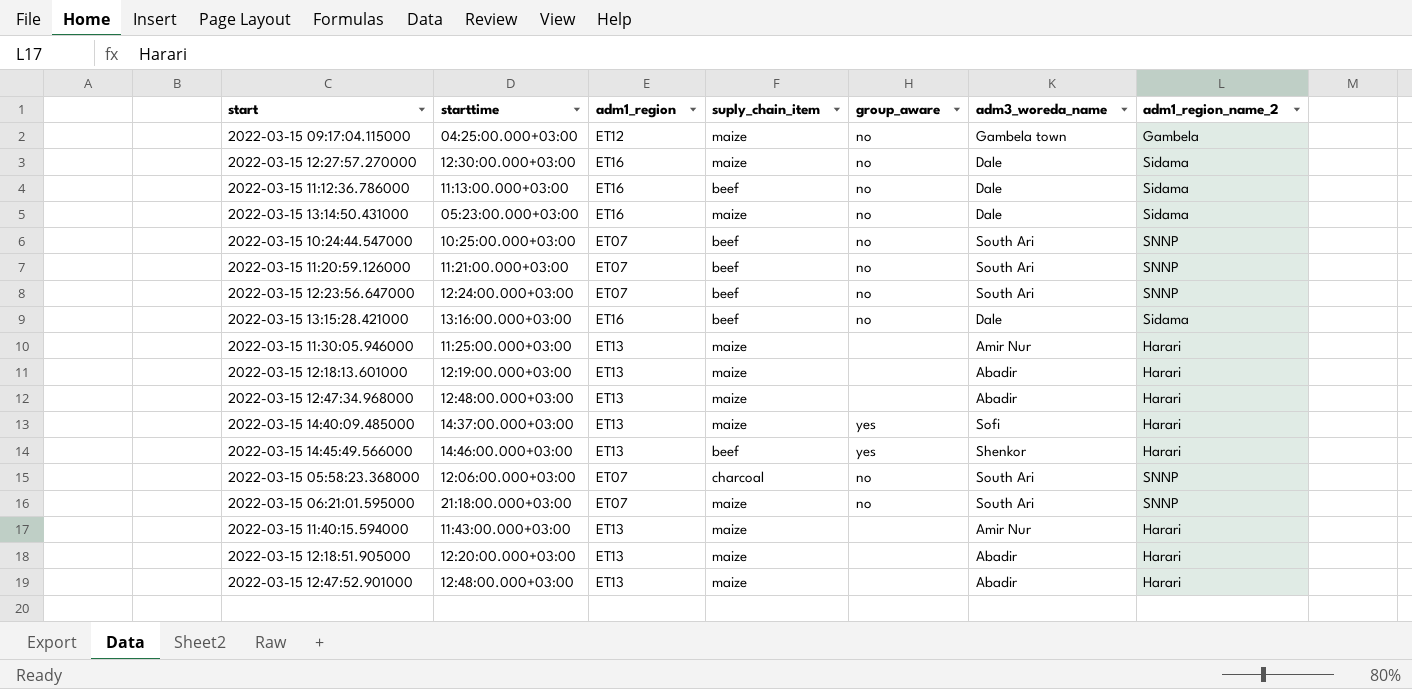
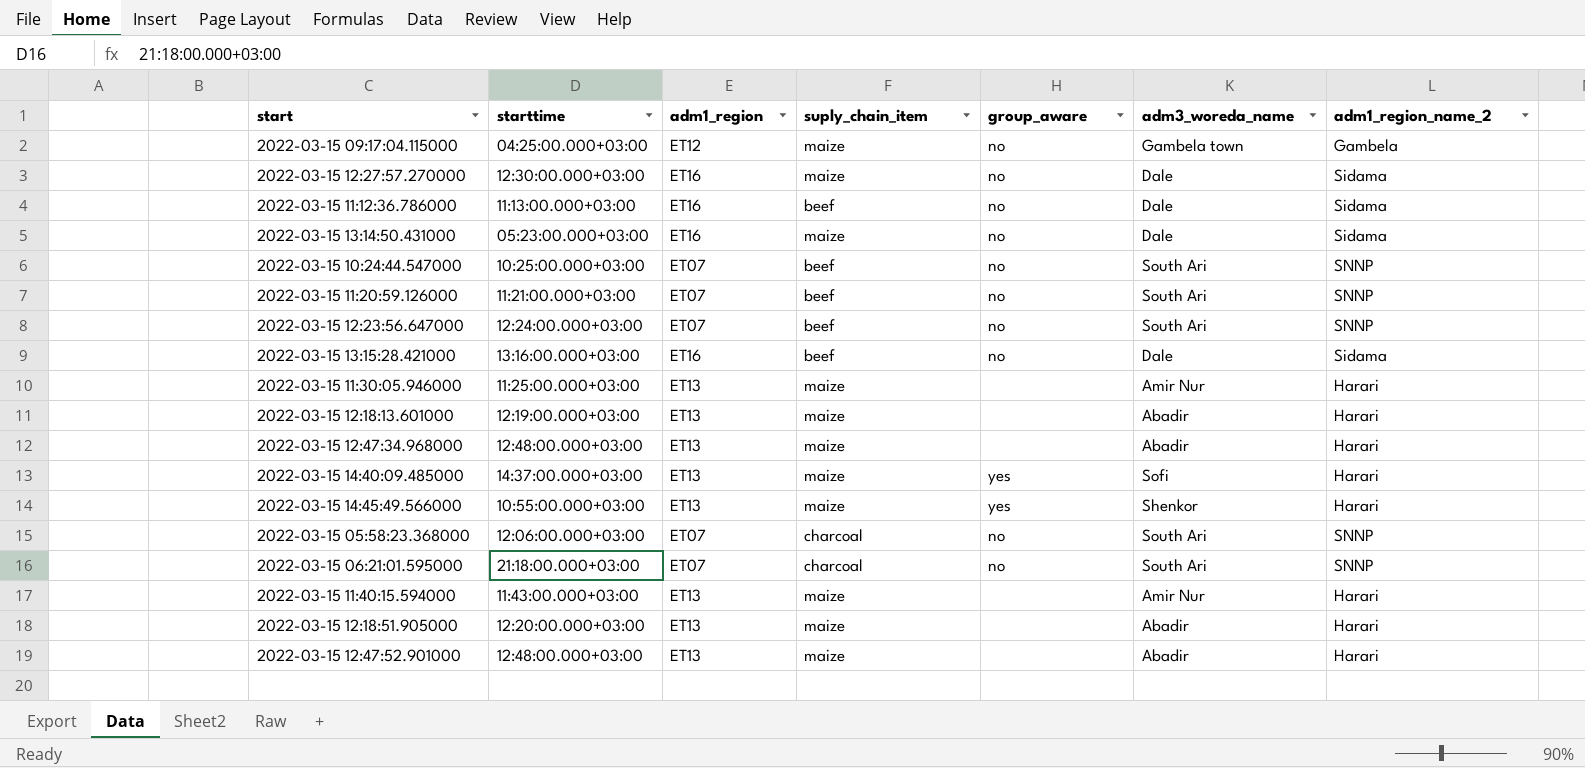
2022-03-15 14:45:49.566000 | starttime: 14:46:00.000+03:00 -> 10:55:00.000+03:00
2022-03-15 14:45:49.566000 | suply_chain_item: beef -> maize
2022-03-15 06:21:01.595000 | suply_chain_item: maize -> charcoal

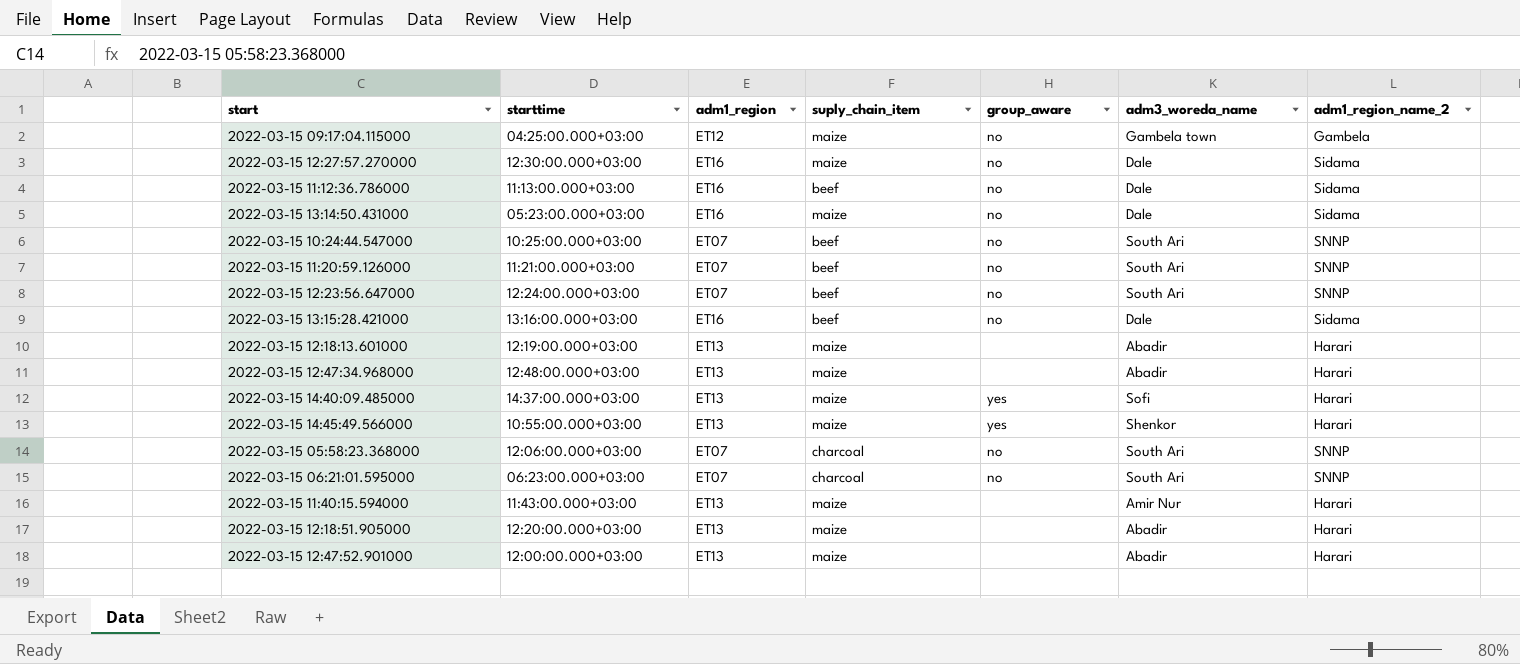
row 2022-03-15 11:30:05.946000: 11:25:00.000+03:00 | ET13 | maize | none | Amir Nur | Harari -> none
2022-03-15 06:21:01.595000 | starttime: 21:18:00.000+03:00 -> 06:23:00.000+03:00
2022-03-15 12:47:52.901000 | starttime: 12:48:00.000+03:00 -> 12:00:00.000+03:00

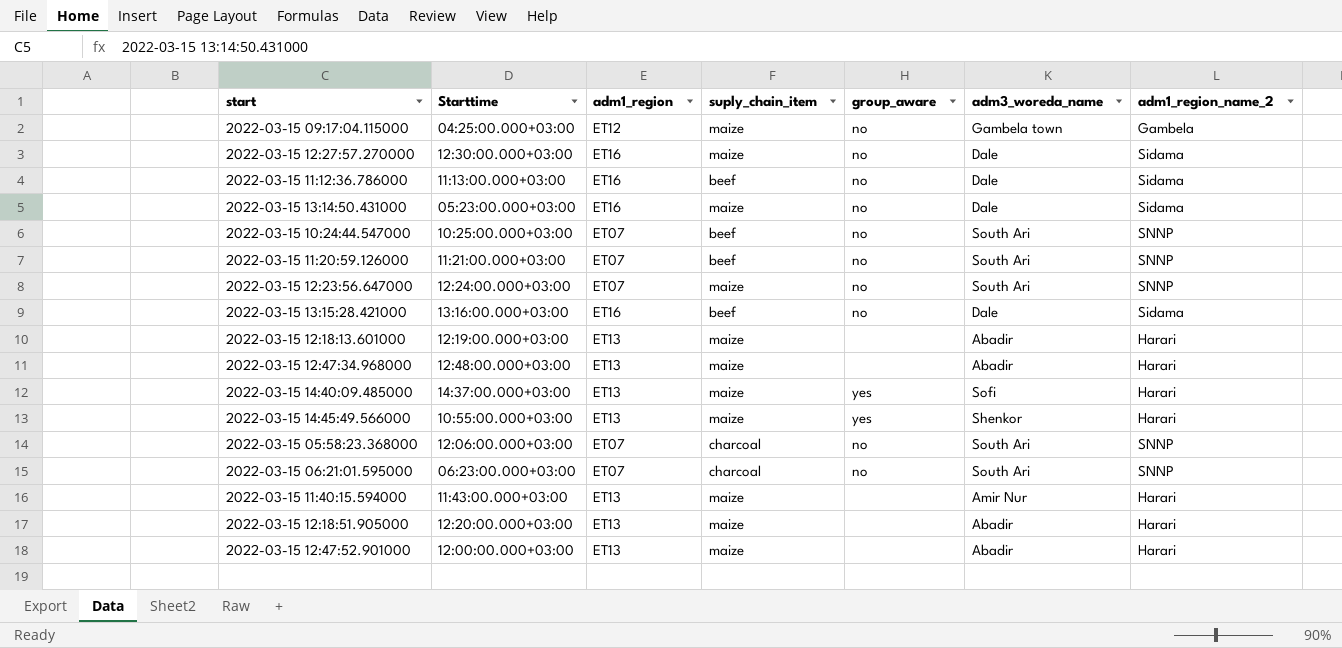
column name: starttime -> Starttime
2022-03-15 12:23:56.647000 | suply_chain_item: beef -> maize

